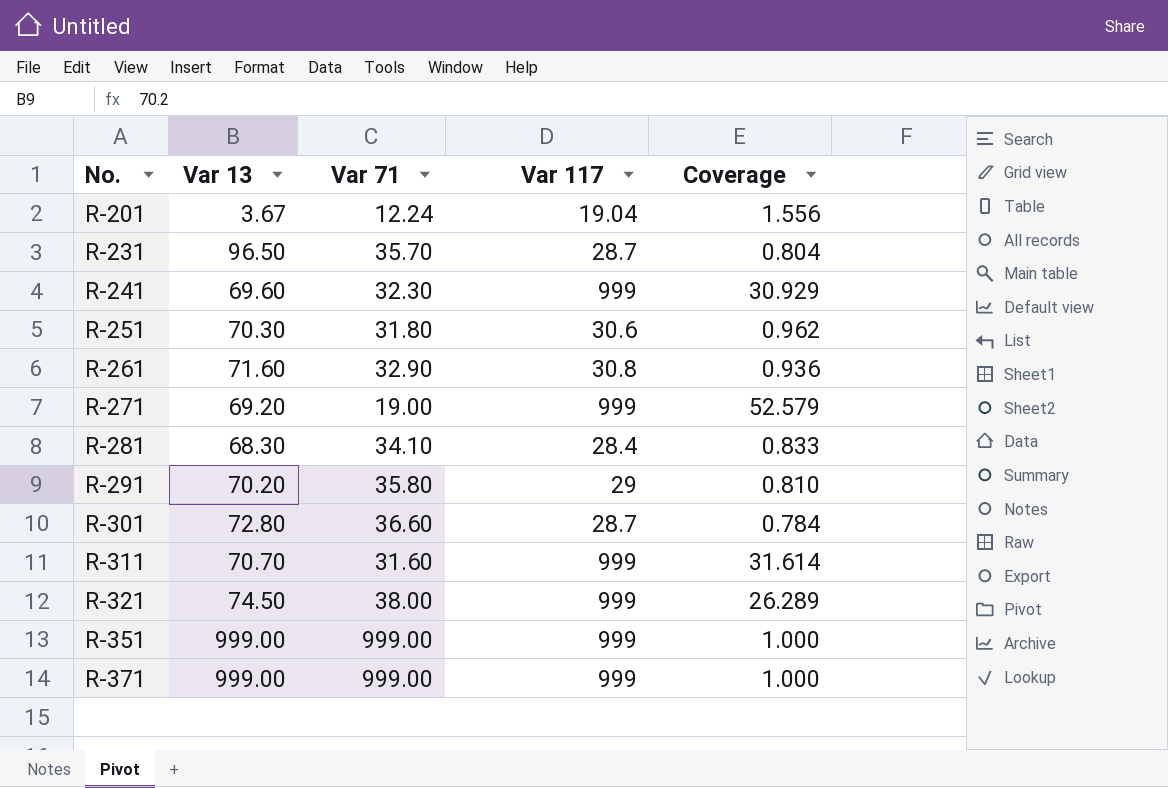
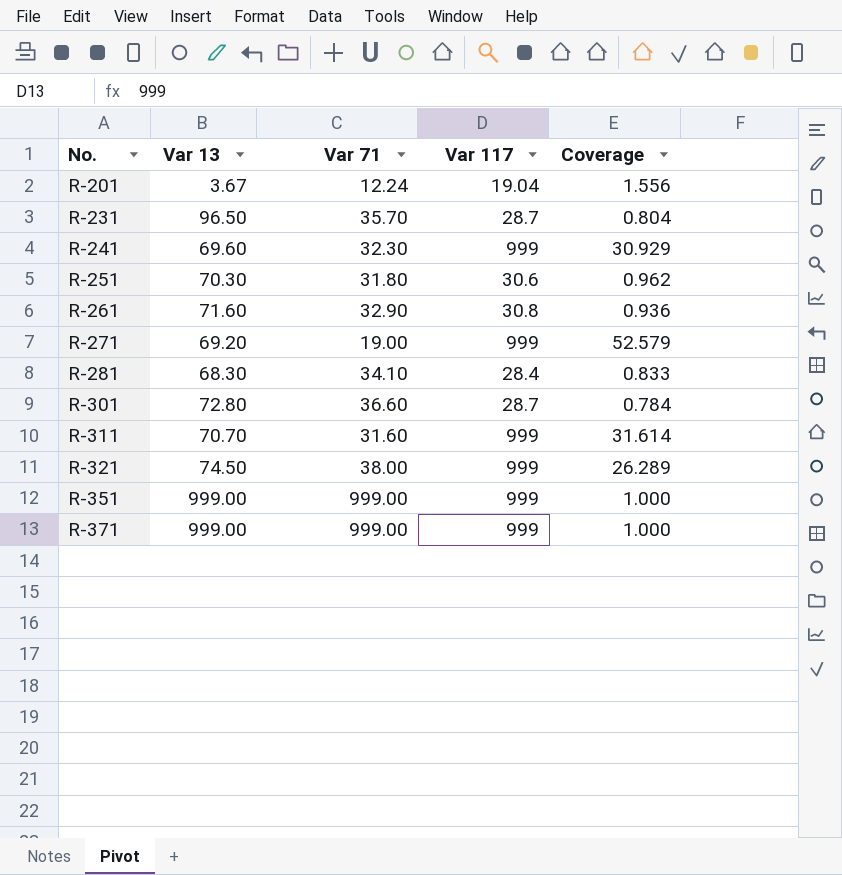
row R-291: 70.20 | 35.80 | 29 | 0.810 -> none

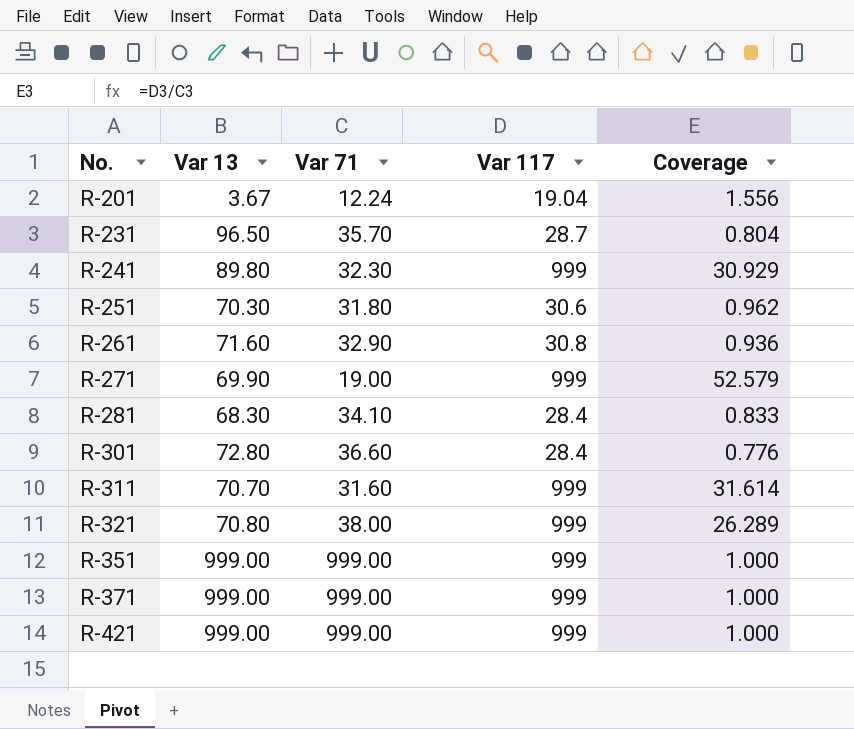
R-241 | Var 13: 69.60 -> 89.80
R-271 | Var 13: 69.20 -> 69.90
R-301 | Var 117: 28.7 -> 28.4
R-301 | Coverage: 0.784 -> 0.776
R-321 | Var 13: 74.50 -> 70.80
row R-421: none -> 999.00 | 999.00 | 999 | 1.000

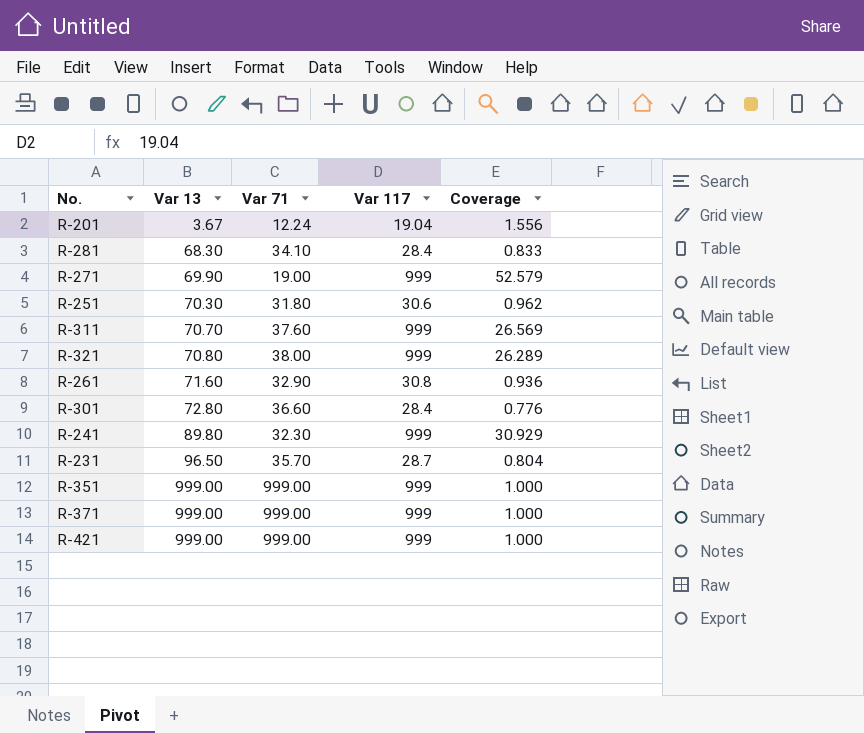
row order: No. ascending -> Var 13 ascending
R-311 | Var 71: 31.60 -> 37.60
R-311 | Coverage: 31.614 -> 26.569

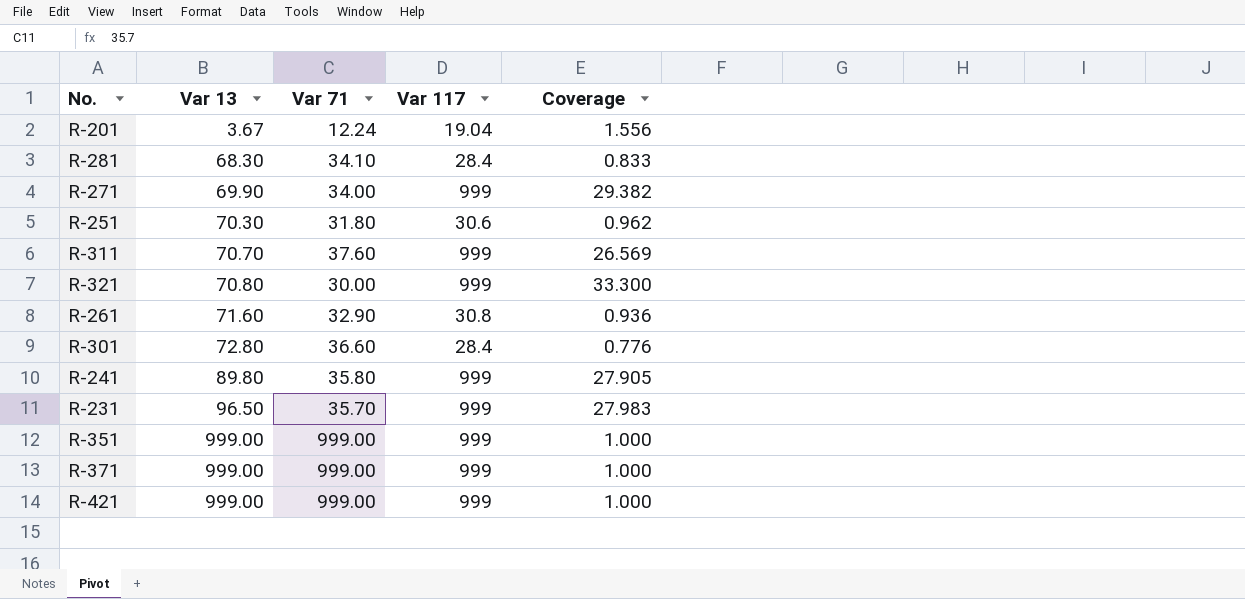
R-271 | Var 71: 19.00 -> 34.00
R-271 | Coverage: 52.579 -> 29.382
R-321 | Var 71: 38.00 -> 30.00
R-321 | Coverage: 26.289 -> 33.300
R-241 | Var 71: 32.30 -> 35.80
R-241 | Coverage: 30.929 -> 27.905
R-231 | Var 117: 28.7 -> 999
R-231 | Coverage: 0.804 -> 27.983

